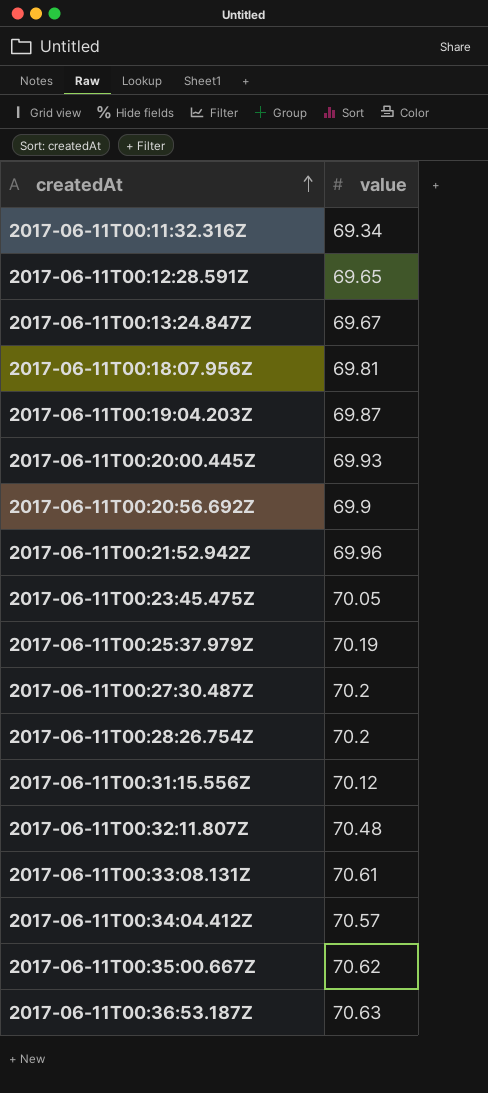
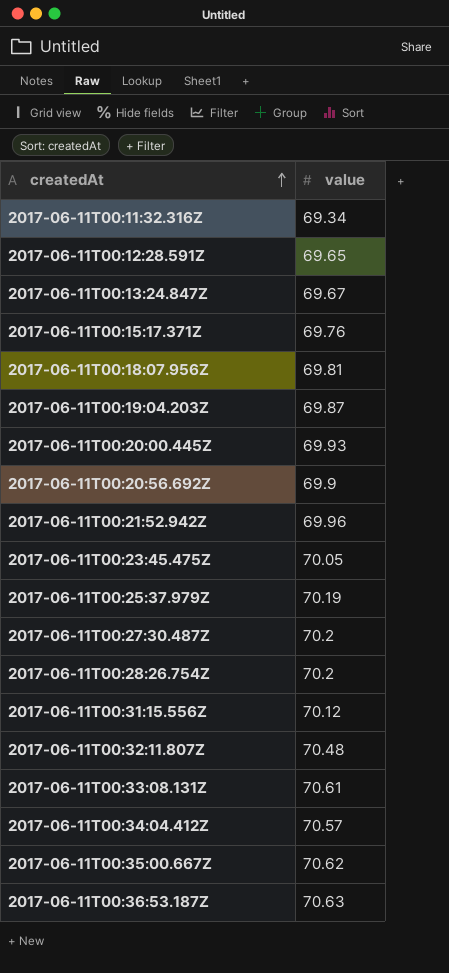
row 2017-06-11T00:15:17.371Z: none -> 69.76

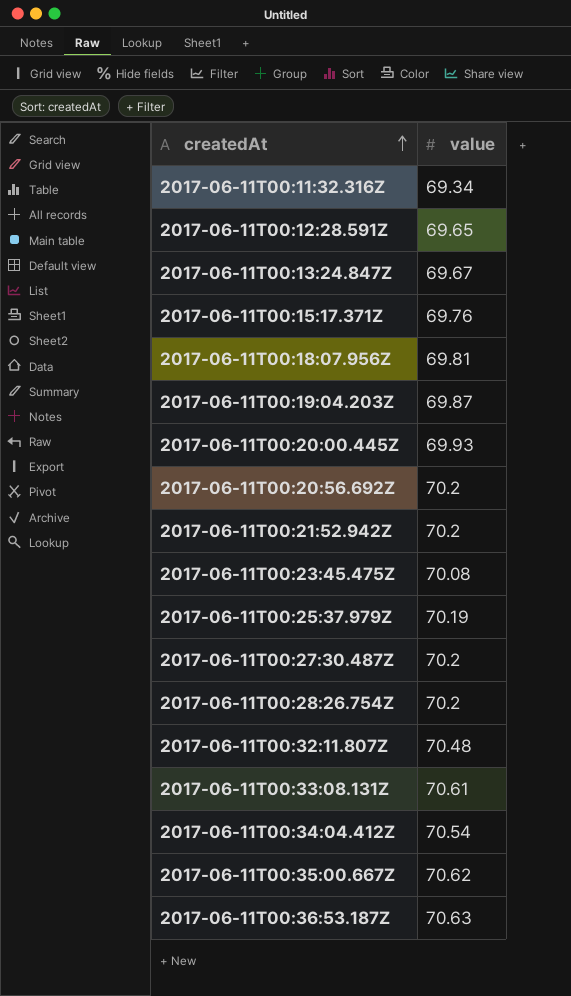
row 2017-06-11T00:31:15.556Z: 70.12 -> none
2017-06-11T00:20:56.692Z | value: 69.9 -> 70.2
2017-06-11T00:21:52.942Z | value: 69.96 -> 70.2
2017-06-11T00:23:45.475Z | value: 70.05 -> 70.08
2017-06-11T00:34:04.412Z | value: 70.57 -> 70.54

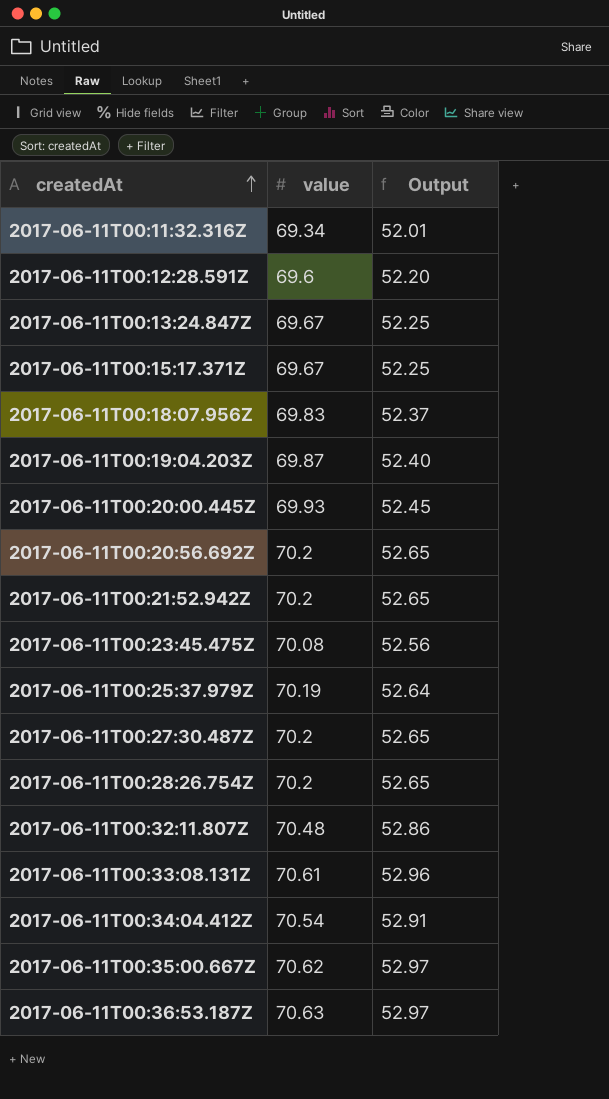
column Output | formula: none -> [value] * 0.75
2017-06-11T00:12:28.591Z | value: 69.65 -> 69.6
2017-06-11T00:15:17.371Z | value: 69.76 -> 69.67
2017-06-11T00:18:07.956Z | value: 69.81 -> 69.83

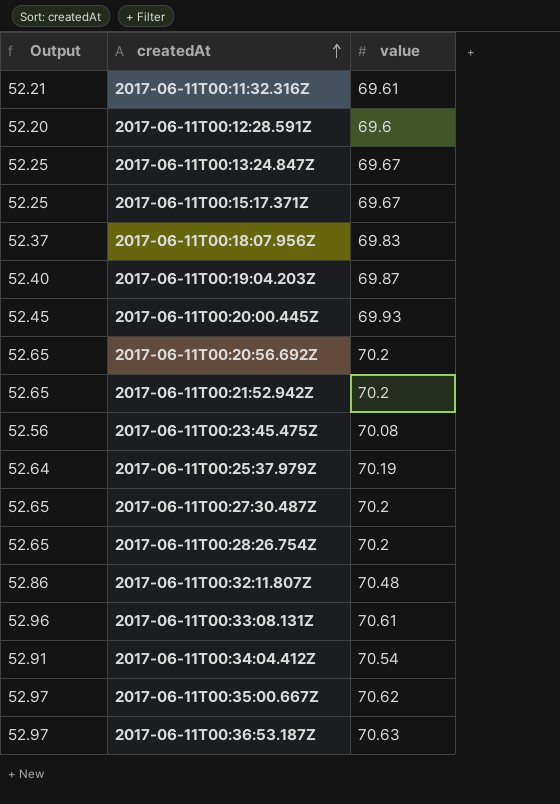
column Output | position: 3 -> 1
2017-06-11T00:11:32.316Z | Output: 52.01 -> 52.21
2017-06-11T00:11:32.316Z | value: 69.34 -> 69.61

